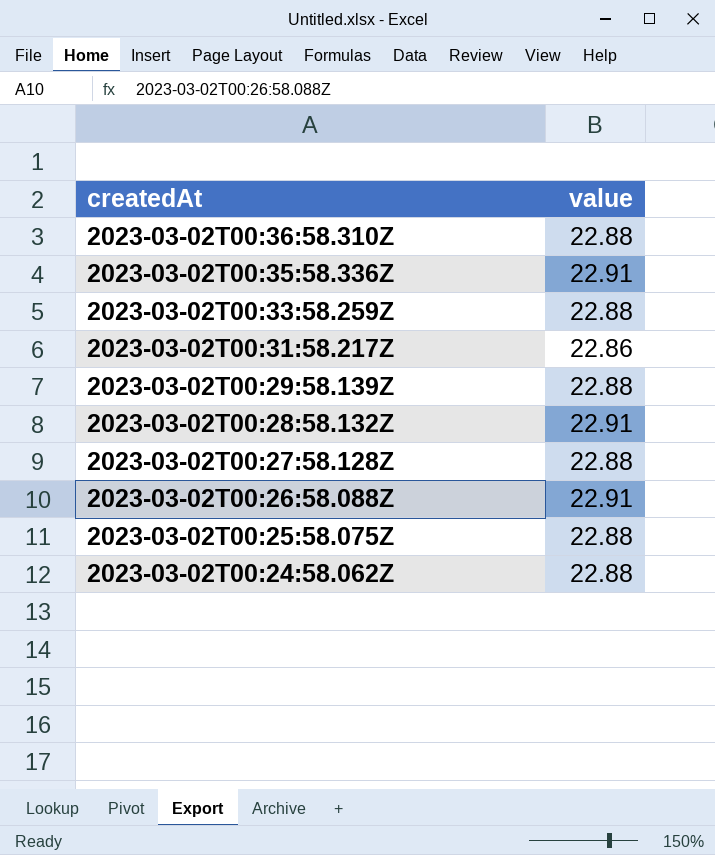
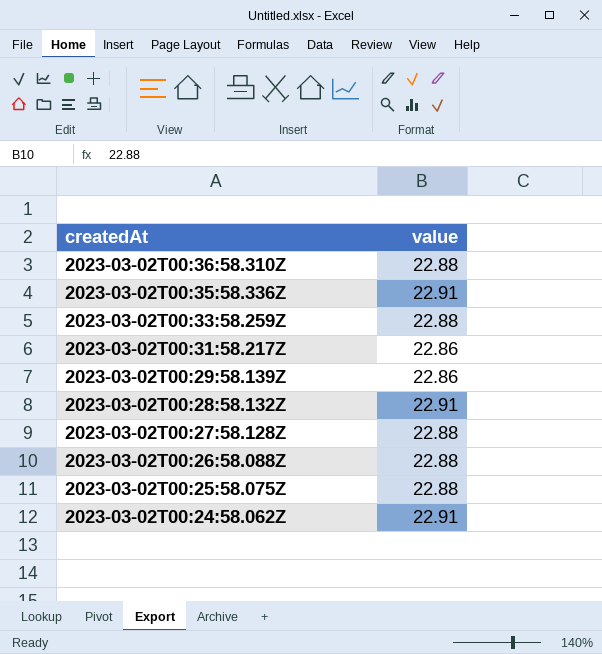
2023-03-02T00:29:58.139Z | value: 22.88 -> 22.86
2023-03-02T00:26:58.088Z | value: 22.91 -> 22.88
2023-03-02T00:24:58.062Z | value: 22.88 -> 22.91

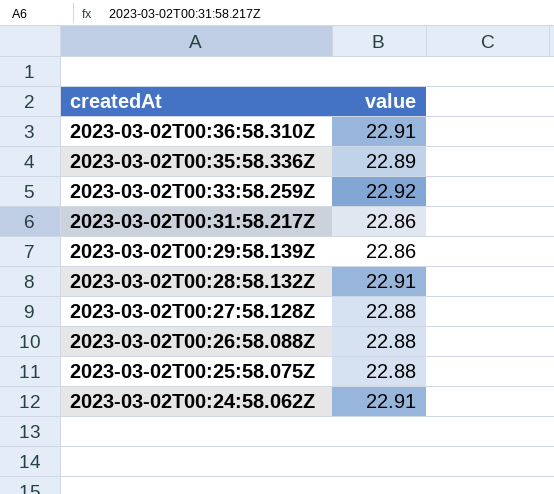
2023-03-02T00:36:58.310Z | value: 22.88 -> 22.91
2023-03-02T00:35:58.336Z | value: 22.91 -> 22.89
2023-03-02T00:33:58.259Z | value: 22.88 -> 22.92

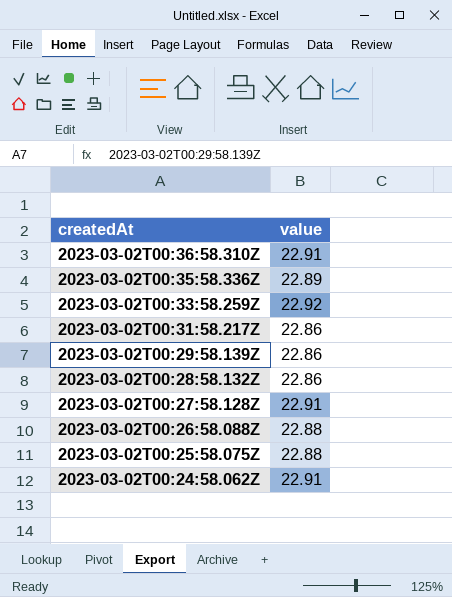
2023-03-02T00:28:58.132Z | value: 22.91 -> 22.86
2023-03-02T00:27:58.128Z | value: 22.88 -> 22.91

